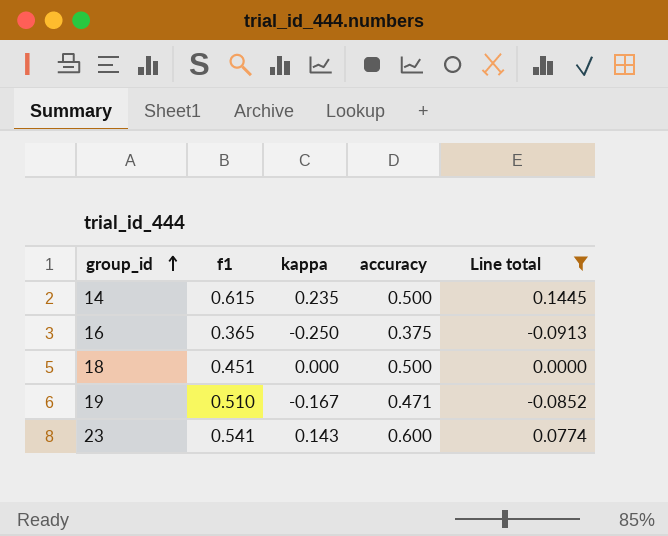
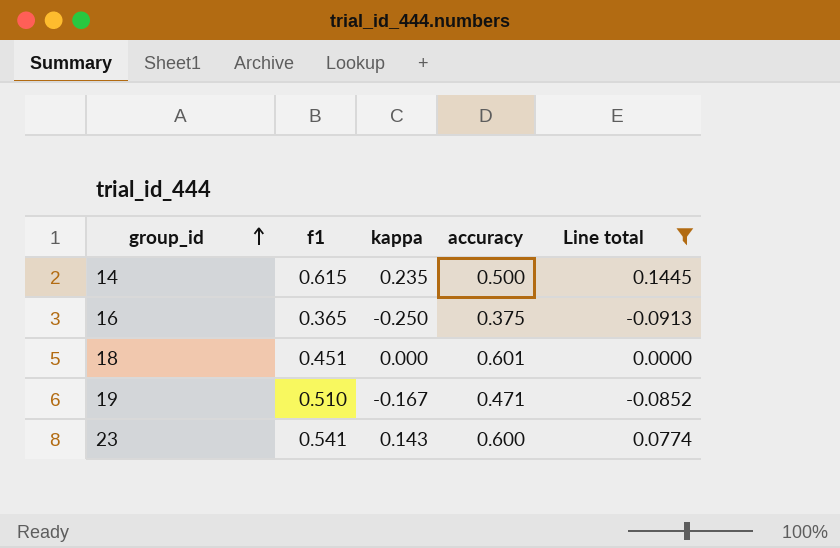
18 | accuracy: 0.500 -> 0.601

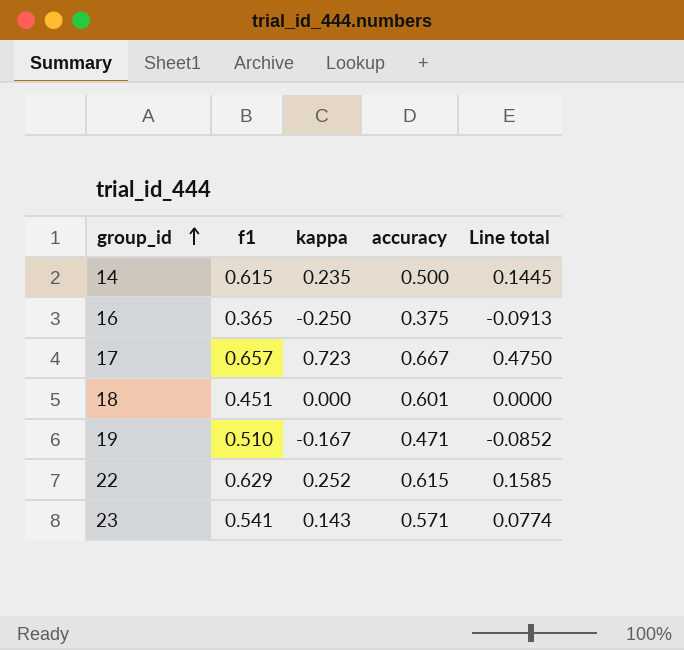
filter: Line total <= 0.1445 -> none
23 | accuracy: 0.600 -> 0.571

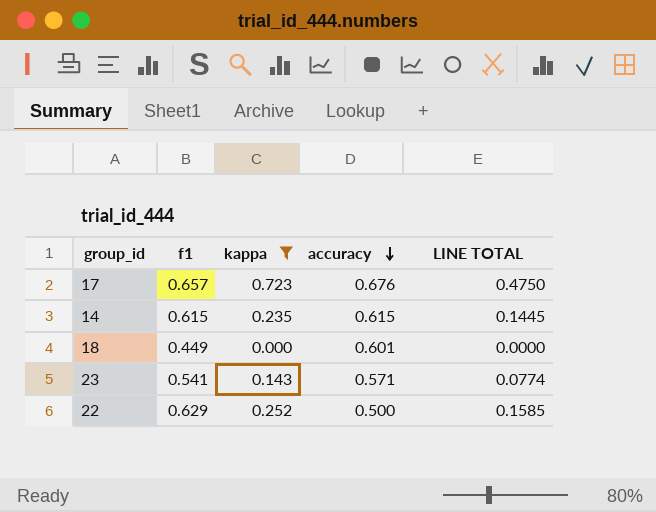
filter: none -> kappa >= 0.000
row order: group_id ascending -> accuracy descending
column name: Line total -> LINE TOTAL
17 | accuracy: 0.667 -> 0.676
14 | accuracy: 0.500 -> 0.615
18 | f1: 0.451 -> 0.449
22 | accuracy: 0.615 -> 0.500

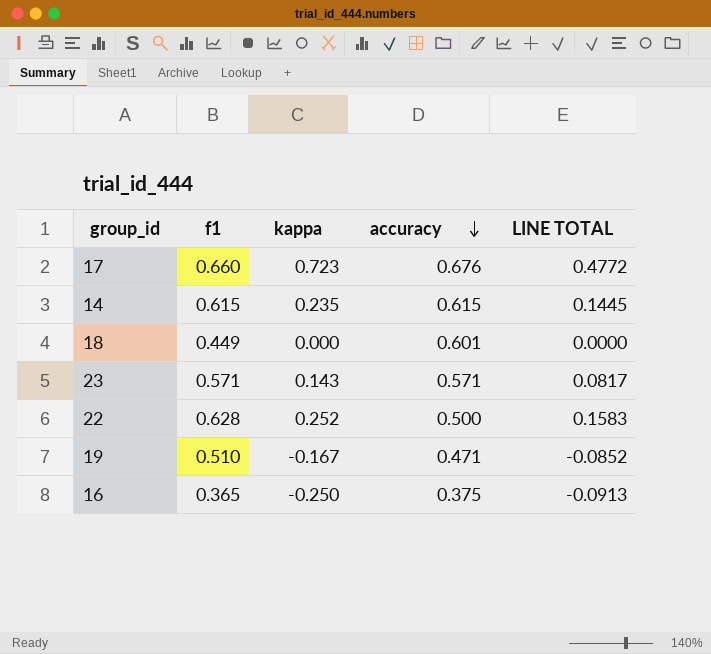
filter: kappa >= 0.000 -> none
17 | f1: 0.657 -> 0.660
17 | LINE TOTAL: 0.4750 -> 0.4772
23 | f1: 0.541 -> 0.571
23 | LINE TOTAL: 0.0774 -> 0.0817
22 | f1: 0.629 -> 0.628
22 | LINE TOTAL: 0.1585 -> 0.1583

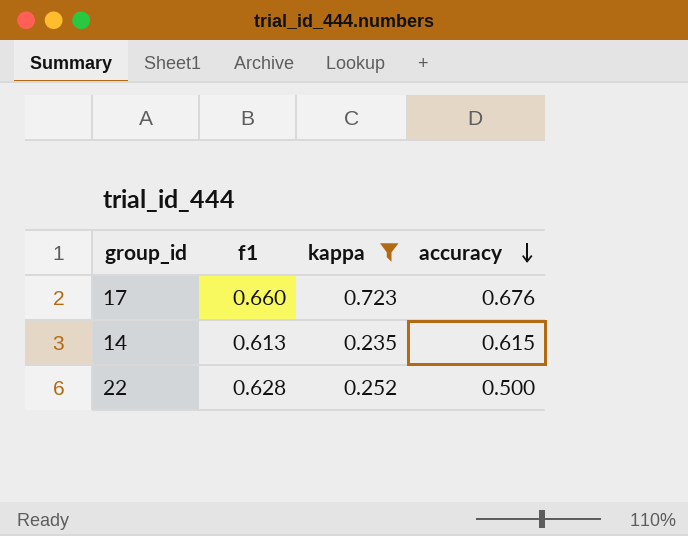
filter: none -> kappa >= 0.235
column LINE TOTAL | formula: [f1] * [kappa] -> none
14 | f1: 0.615 -> 0.613

